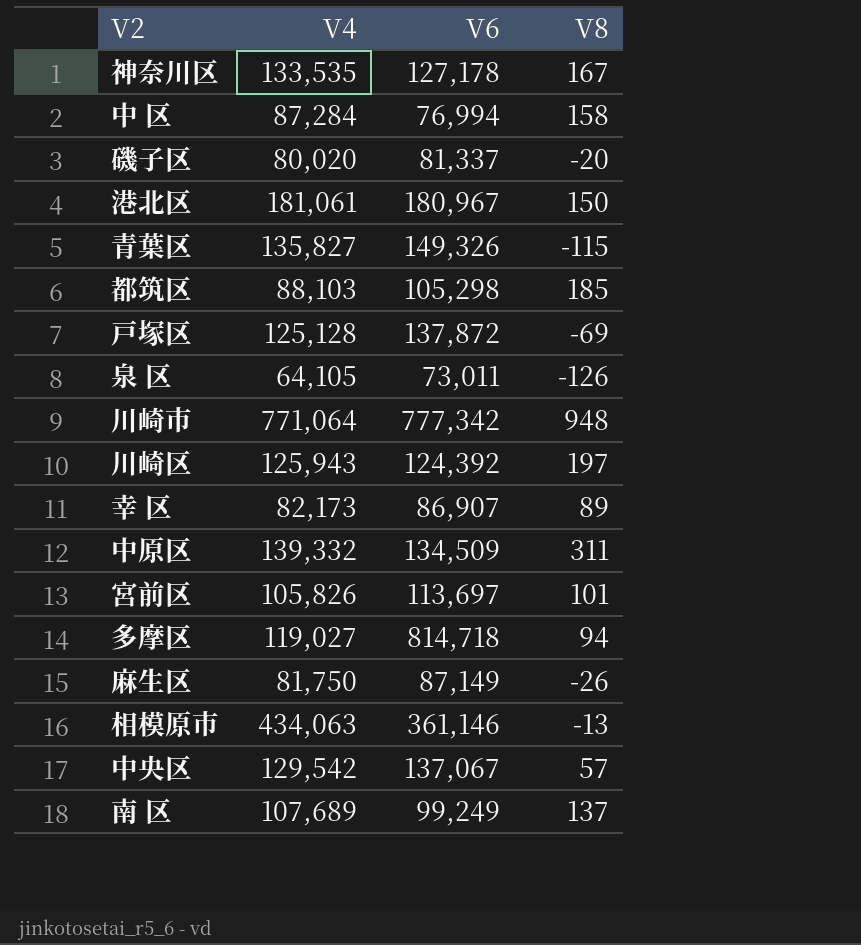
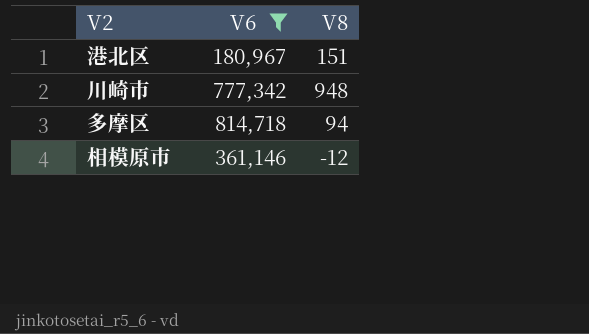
filter: none -> V6 >= 180,967
column V4 | position: 2 -> none
港北区 | V8: 150 -> 151
相模原市 | V8: -13 -> -12

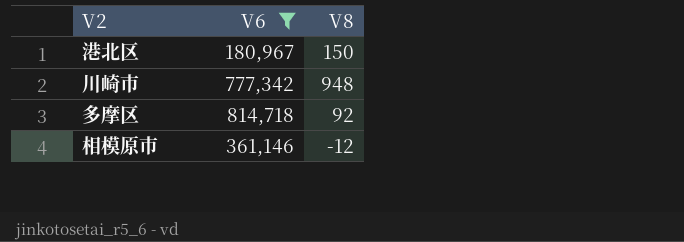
港北区 | V8: 151 -> 150
多摩区 | V8: 94 -> 92

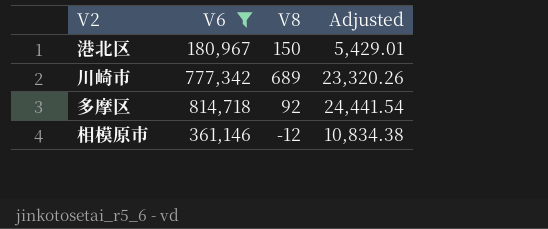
column Adjusted | formula: none -> [V6] * 0.03
川崎市 | V8: 948 -> 689

